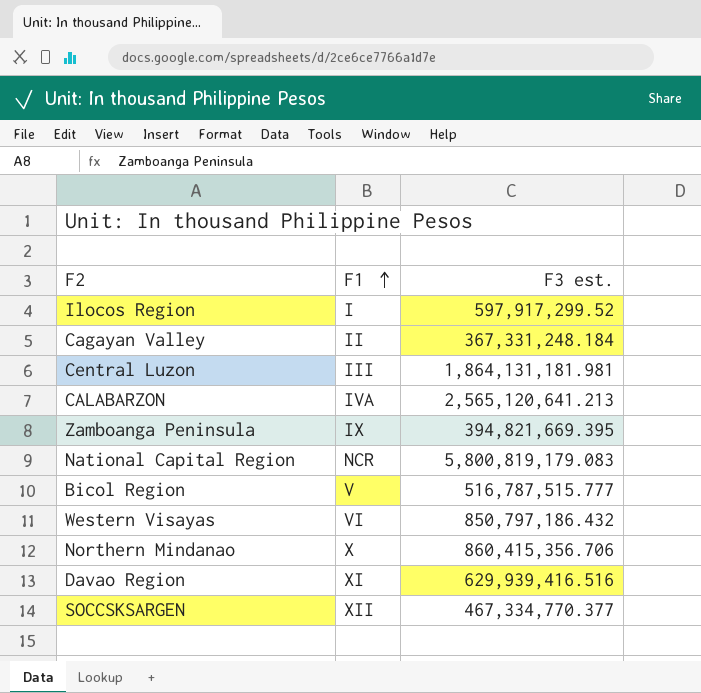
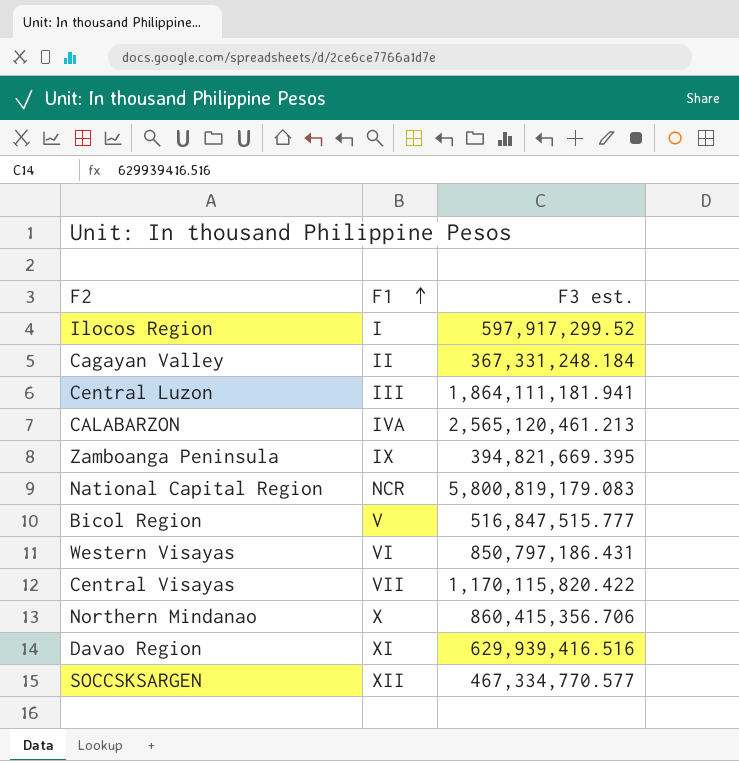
Central Luzon | F3 est.: 1,864,131,181.981 -> 1,864,111,181.941
CALABARZON | F3 est.: 2,565,120,641.213 -> 2,565,120,461.213
Bicol Region | F3 est.: 516,787,515.777 -> 516,847,515.777
Western Visayas | F3 est.: 850,797,186.432 -> 850,797,186.431
row Central Visayas: none -> VII | 1,170,115,820.422
SOCCSKSARGEN | F3 est.: 467,334,770.377 -> 467,334,770.577

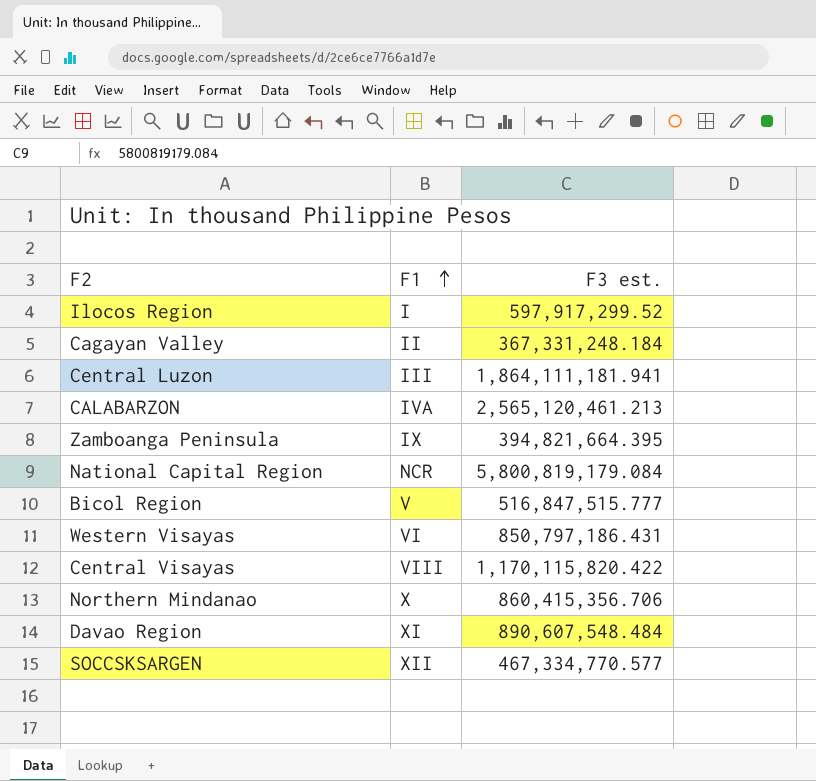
Zamboanga Peninsula | F3 est.: 394,821,669.395 -> 394,821,664.395
National Capital Region | F3 est.: 5,800,819,179.083 -> 5,800,819,179.084
Central Visayas | F1: VII -> VIII
Davao Region | F3 est.: 629,939,416.516 -> 890,607,548.484

